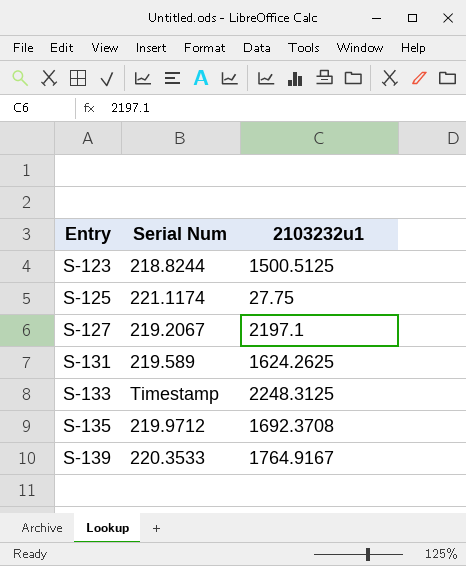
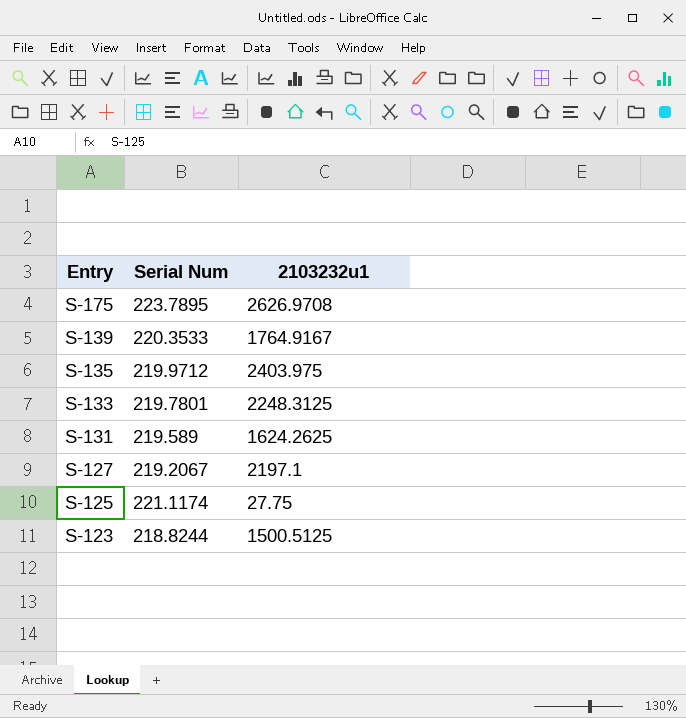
row order: Entry ascending -> Entry descending
row S-175: none -> 223.7895 | 2626.9708
S-135 | 2103232u1: 1692.3708 -> 2403.975
S-133 | Serial Num: Timestamp -> 219.7801

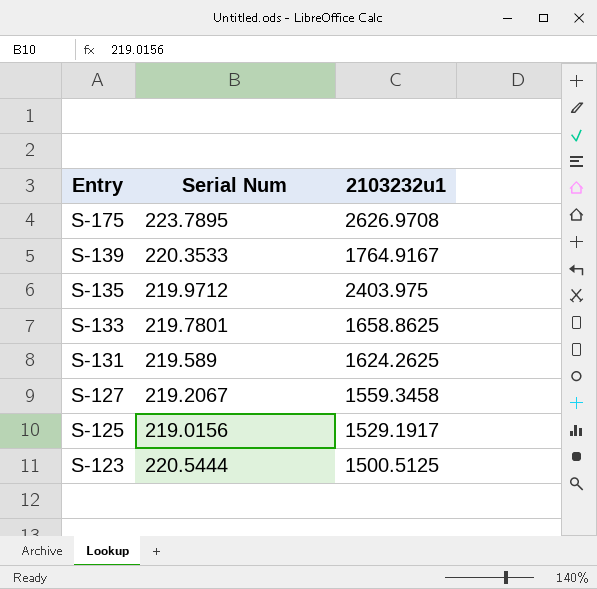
S-133 | 2103232u1: 2248.3125 -> 1658.8625
S-127 | 2103232u1: 2197.1 -> 1559.3458
S-125 | Serial Num: 221.1174 -> 219.0156
S-125 | 2103232u1: 27.75 -> 1529.1917
S-123 | Serial Num: 218.8244 -> 220.5444

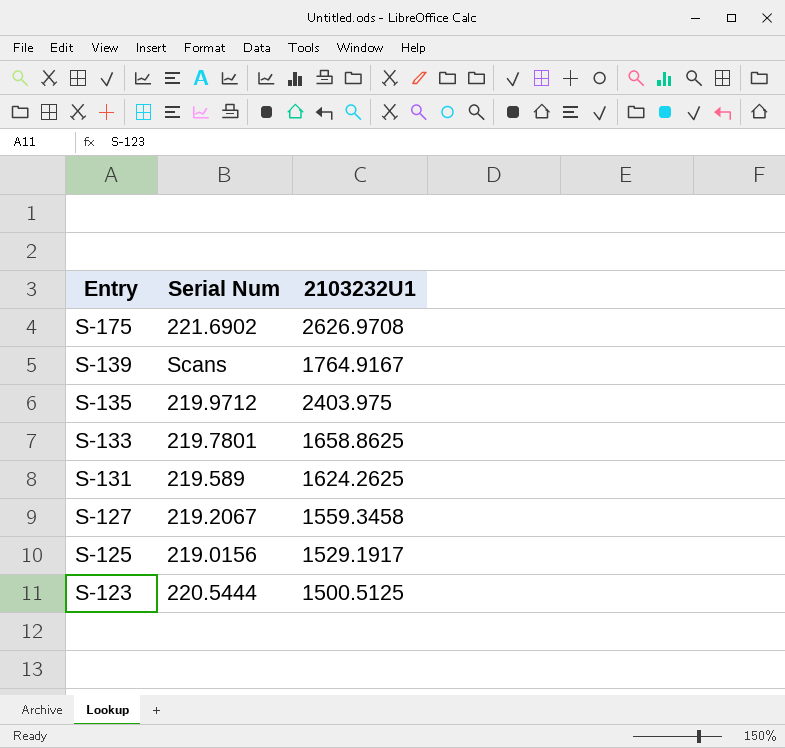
column name: 2103232u1 -> 2103232U1
S-175 | Serial Num: 223.7895 -> 221.6902
S-139 | Serial Num: 220.3533 -> Scans

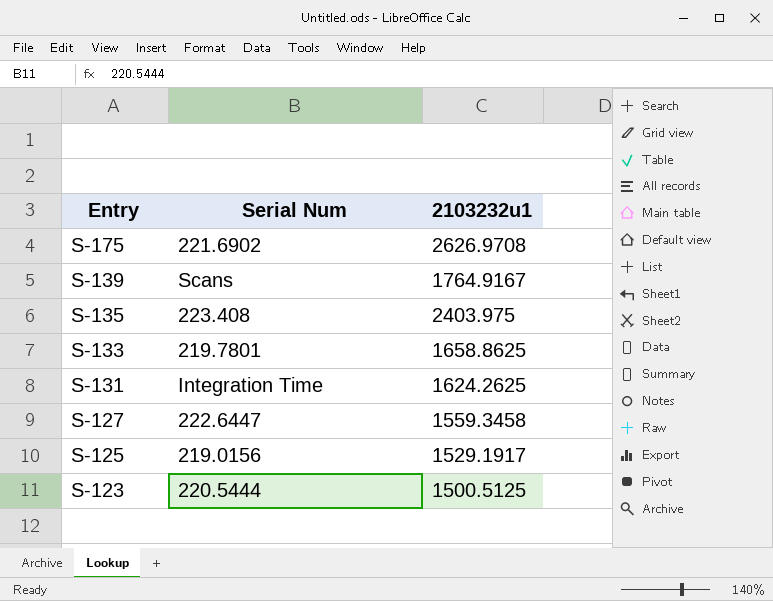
column name: 2103232U1 -> 2103232u1
S-135 | Serial Num: 219.9712 -> 223.408
S-131 | Serial Num: 219.589 -> Integration Time
S-127 | Serial Num: 219.2067 -> 222.6447

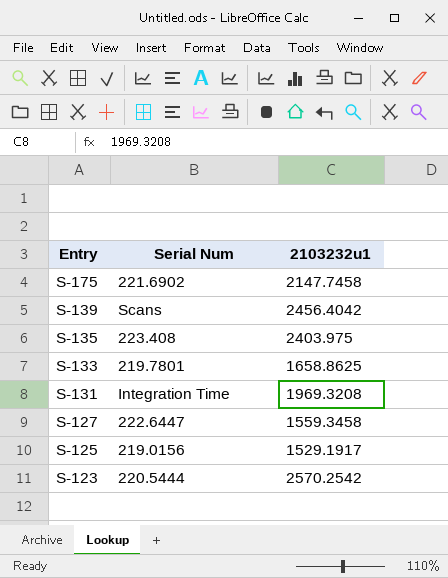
S-175 | 2103232u1: 2626.9708 -> 2147.7458
S-139 | 2103232u1: 1764.9167 -> 2456.4042
S-131 | 2103232u1: 1624.2625 -> 1969.3208
S-123 | 2103232u1: 1500.5125 -> 2570.2542

